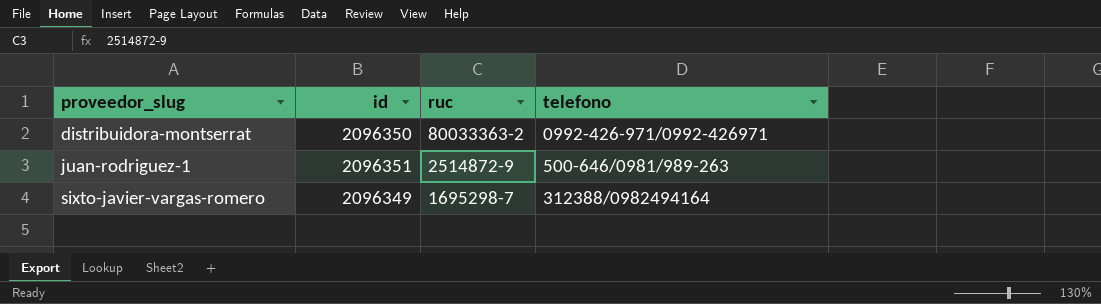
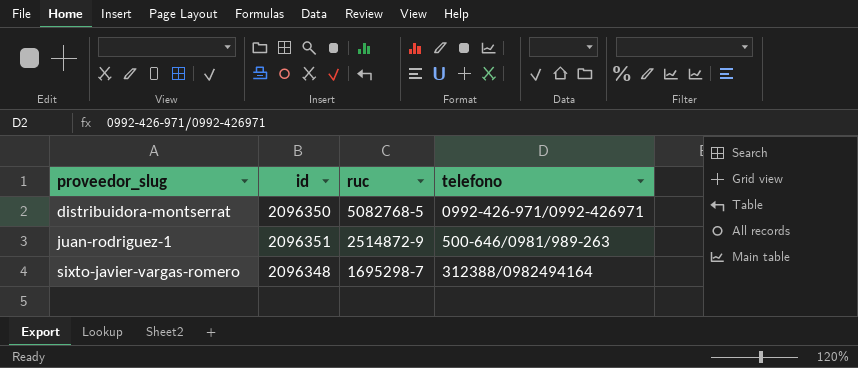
distribuidora-montserrat | ruc: 80033363-2 -> 5082768-5
sixto-javier-vargas-romero | id: 2096349 -> 2096348

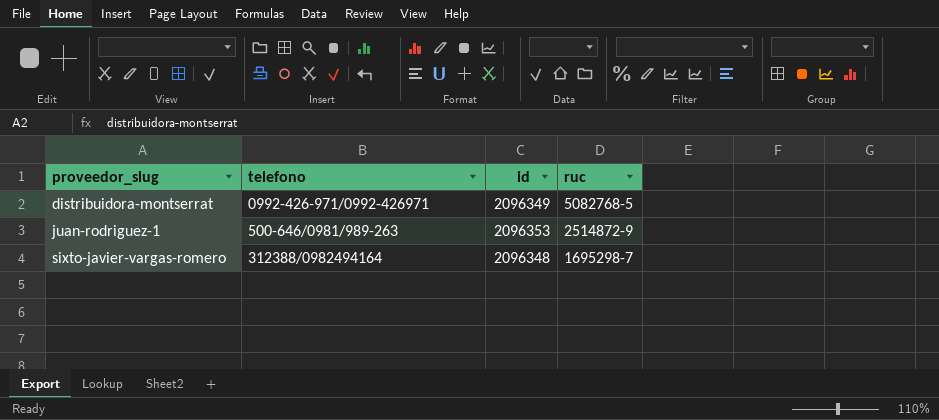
column telefono | position: 4 -> 2
distribuidora-montserrat | id: 2096350 -> 2096349
juan-rodriguez-1 | id: 2096351 -> 2096353

